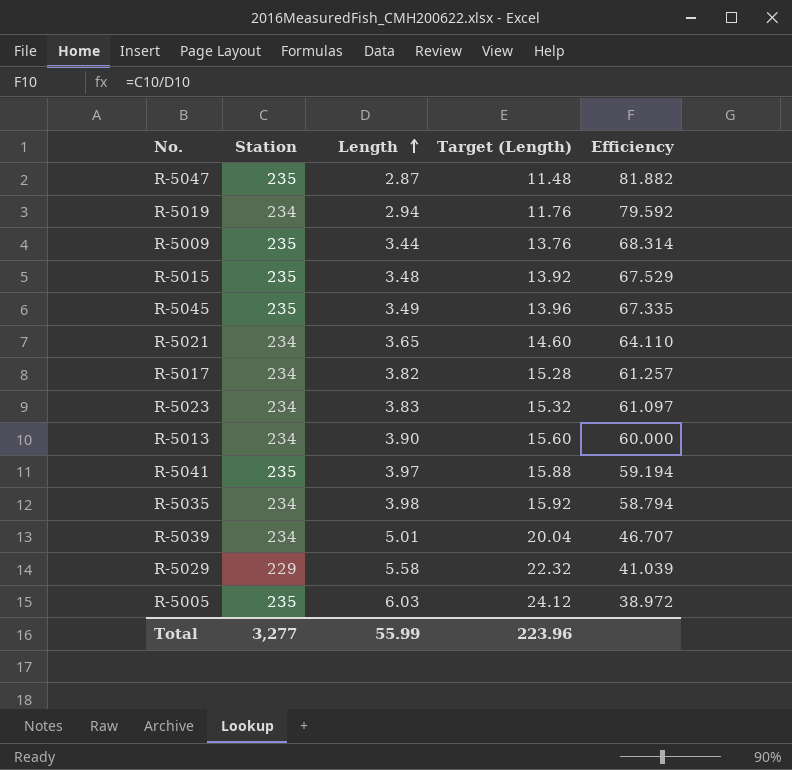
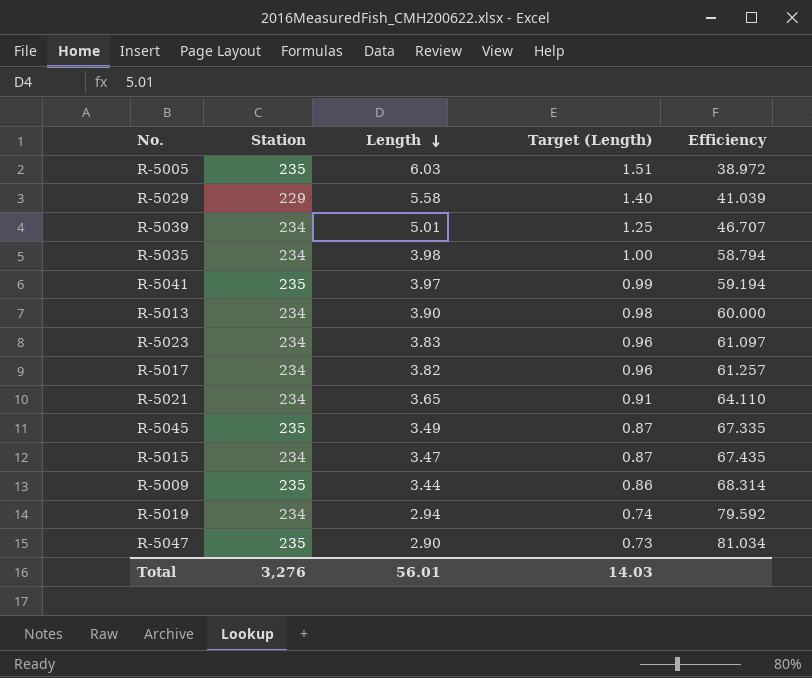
row order: Length ascending -> Length descending
column Target (Length) | formula: [Length] * 4 -> [Length] * 0.25
R-5015 | Station: 235 -> 234
R-5015 | Length: 3.48 -> 3.47
R-5015 | Efficiency: 67.529 -> 67.435
R-5047 | Length: 2.87 -> 2.90
R-5047 | Efficiency: 81.882 -> 81.034
Total | Station: 3,277 -> 3,276
Total | Length: 55.99 -> 56.01
Total | Target (Length): 223.96 -> 14.03

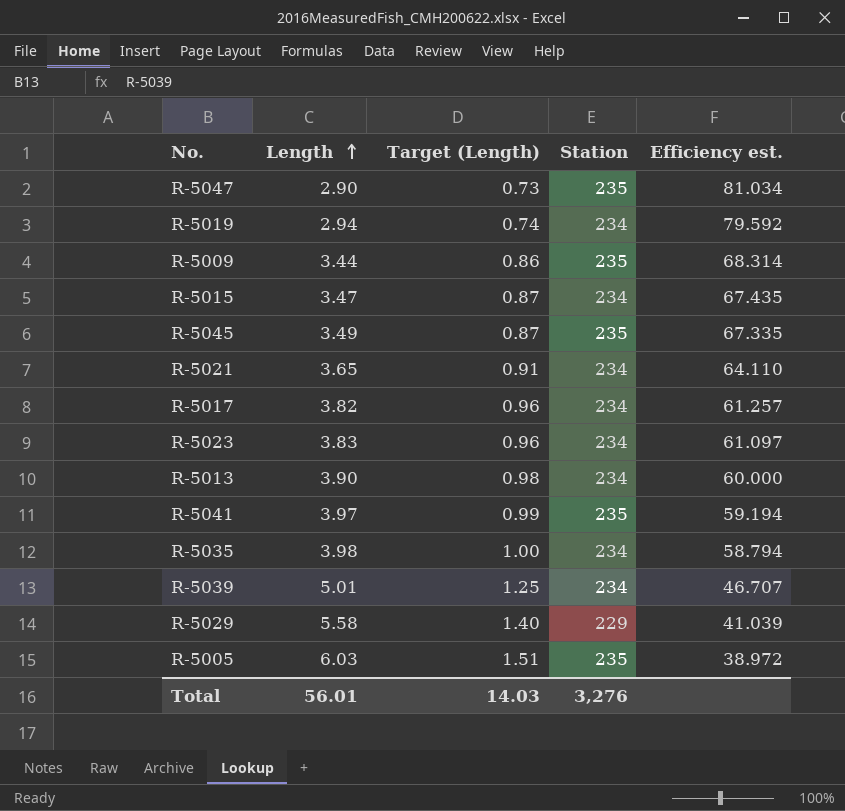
row order: Length descending -> Length ascending
column Station | position: 2 -> 4
column name: Efficiency -> Efficiency est.

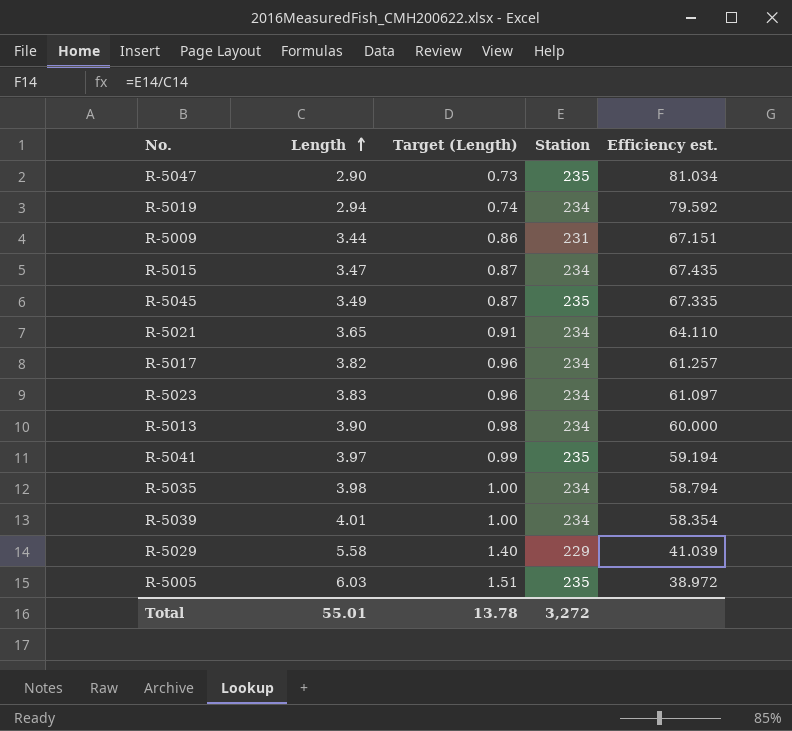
R-5009 | Station: 235 -> 231
R-5009 | Efficiency est.: 68.314 -> 67.151
R-5039 | Length: 5.01 -> 4.01
R-5039 | Target (Length): 1.25 -> 1.00
R-5039 | Efficiency est.: 46.707 -> 58.354
Total | Length: 56.01 -> 55.01
Total | Target (Length): 14.03 -> 13.78
Total | Station: 3,276 -> 3,272

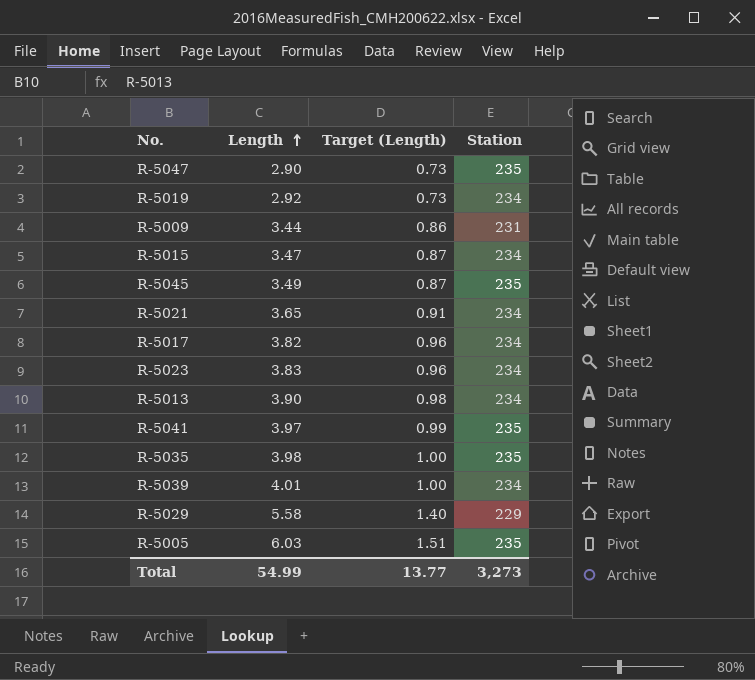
column Efficiency est. | formula: [Station] / [Length] -> none
R-5019 | Length: 2.94 -> 2.92
R-5019 | Target (Length): 0.74 -> 0.73
R-5035 | Station: 234 -> 235
Total | Length: 55.01 -> 54.99
Total | Target (Length): 13.78 -> 13.77
Total | Station: 3,272 -> 3,273

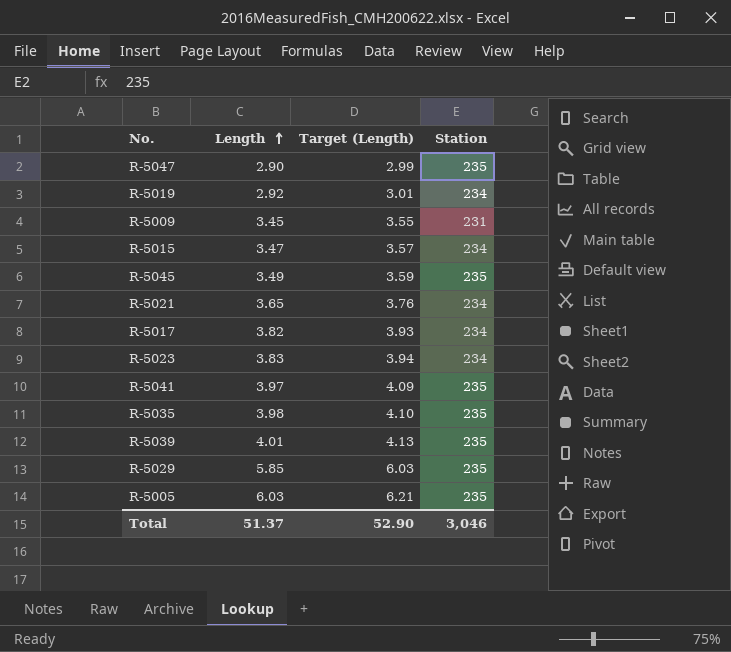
column Target (Length) | formula: [Length] * 0.25 -> [Length] * 1.03
row R-5013: 3.90 | 0.98 | 234 -> none
R-5009 | Length: 3.44 -> 3.45
R-5039 | Station: 234 -> 235
R-5029 | Length: 5.58 -> 5.85
R-5029 | Station: 229 -> 235
Total | Length: 54.99 -> 51.37
Total | Target (Length): 13.77 -> 52.90
Total | Station: 3,273 -> 3,046

